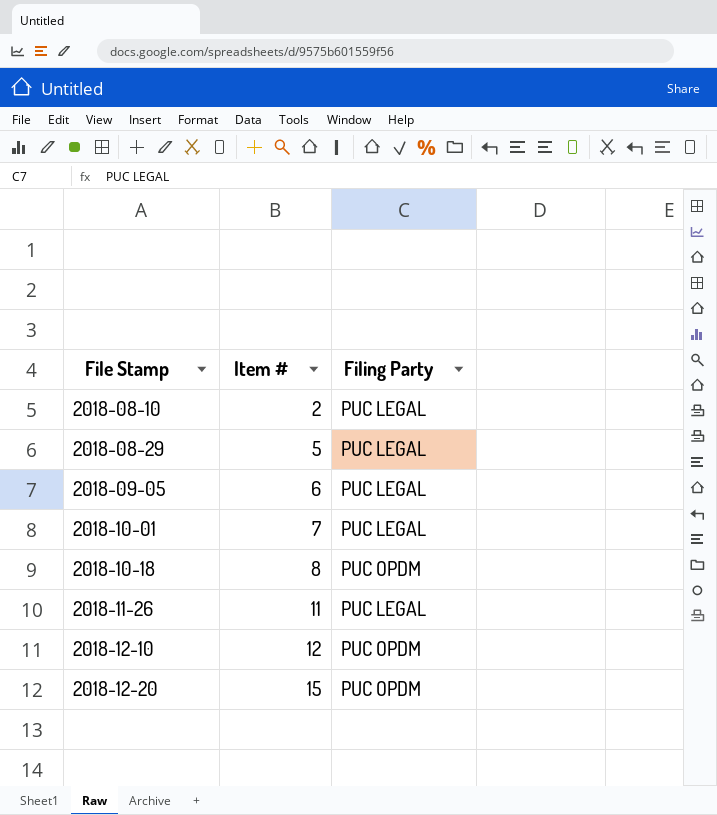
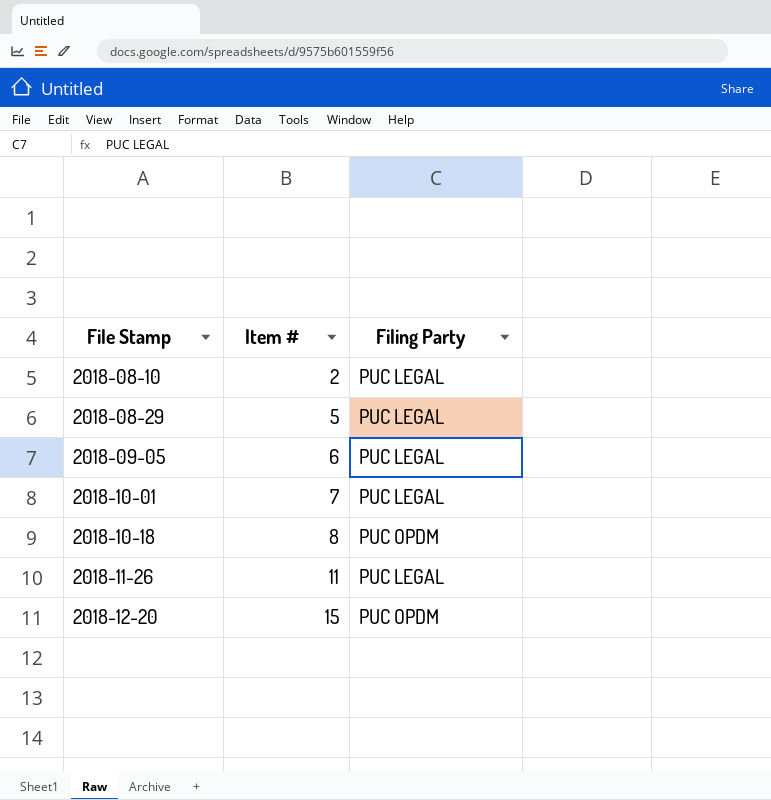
row 2018-12-10: 12 | PUC OPDM -> none

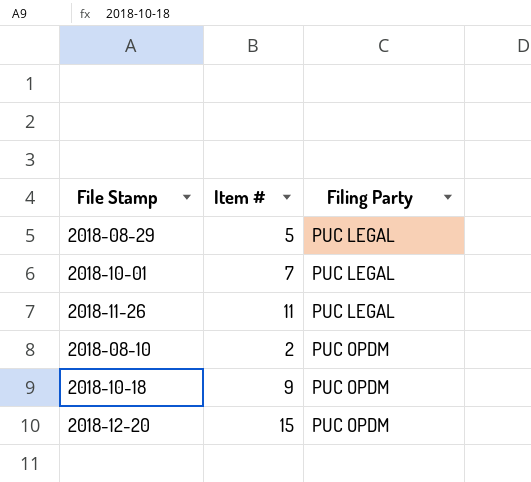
row order: File Stamp ascending -> Filing Party ascending
row 2018-09-05: 6 | PUC LEGAL -> none
2018-08-10 | Filing Party: PUC LEGAL -> PUC OPDM
2018-10-18 | Item #: 8 -> 9

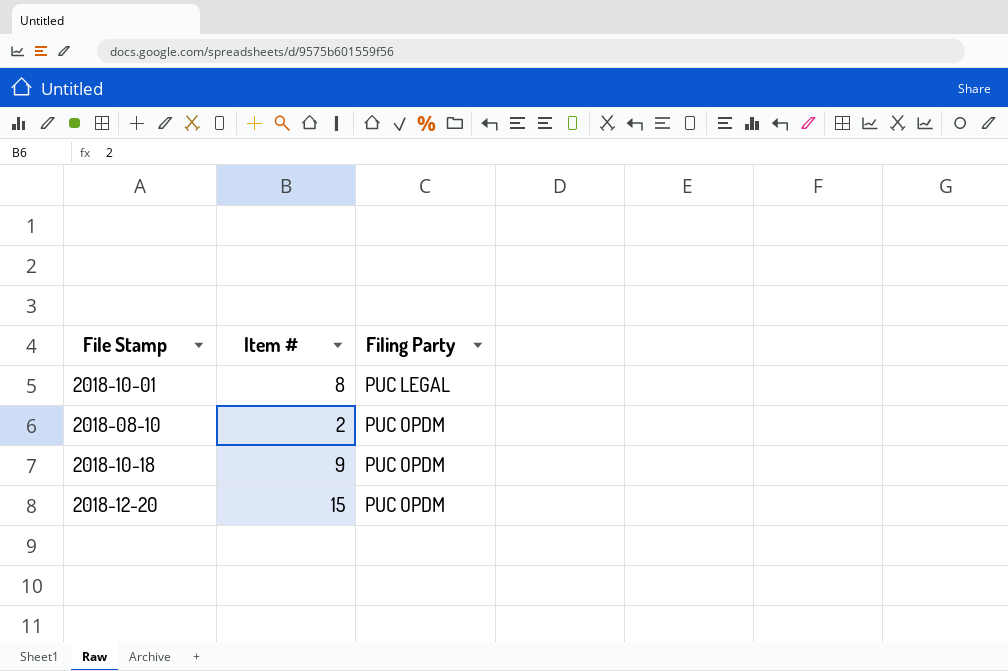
row 2018-08-29: 5 | PUC LEGAL -> none
row 2018-11-26: 11 | PUC LEGAL -> none
2018-10-01 | Item #: 7 -> 8

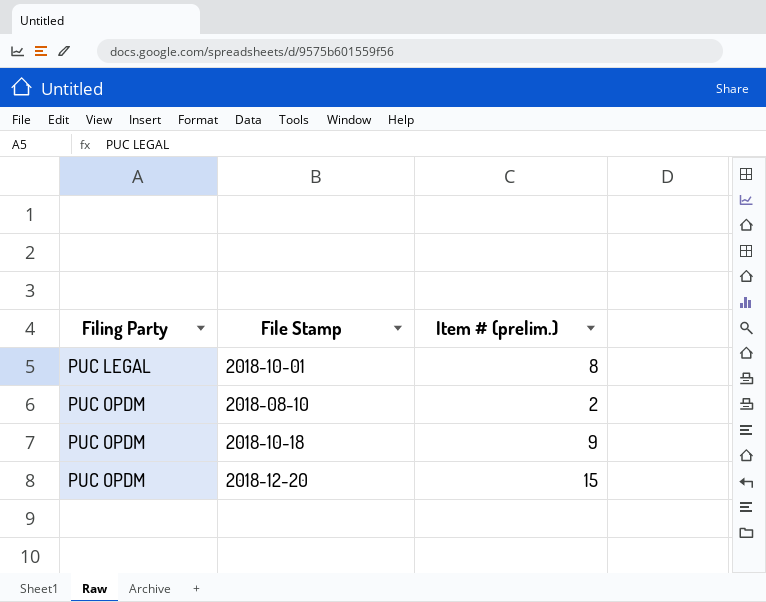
column Filing Party | position: 3 -> 1
column name: Item # -> Item # (prelim.)

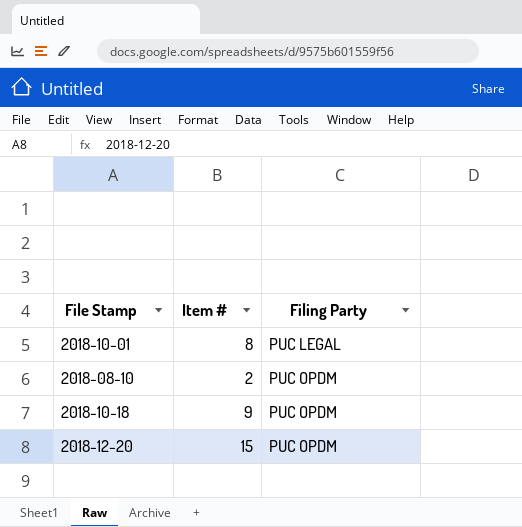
column name: Item # (prelim.) -> Item #
column Filing Party | position: 1 -> 3

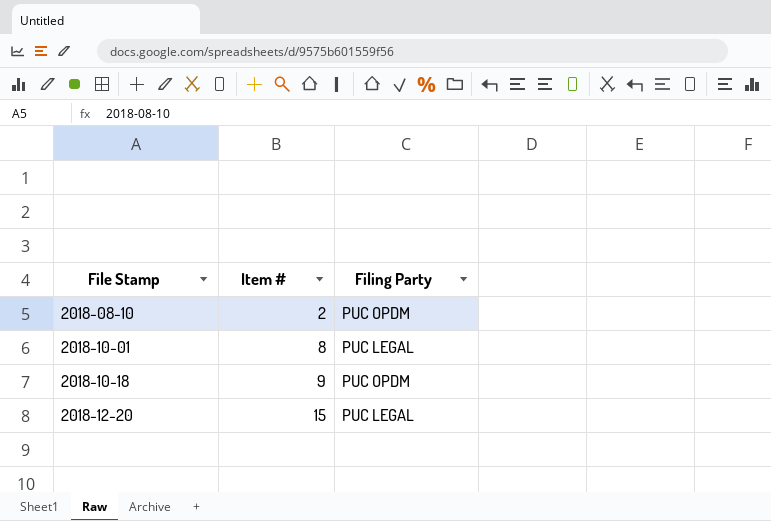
row order: Filing Party ascending -> File Stamp ascending
2018-12-20 | Filing Party: PUC OPDM -> PUC LEGAL

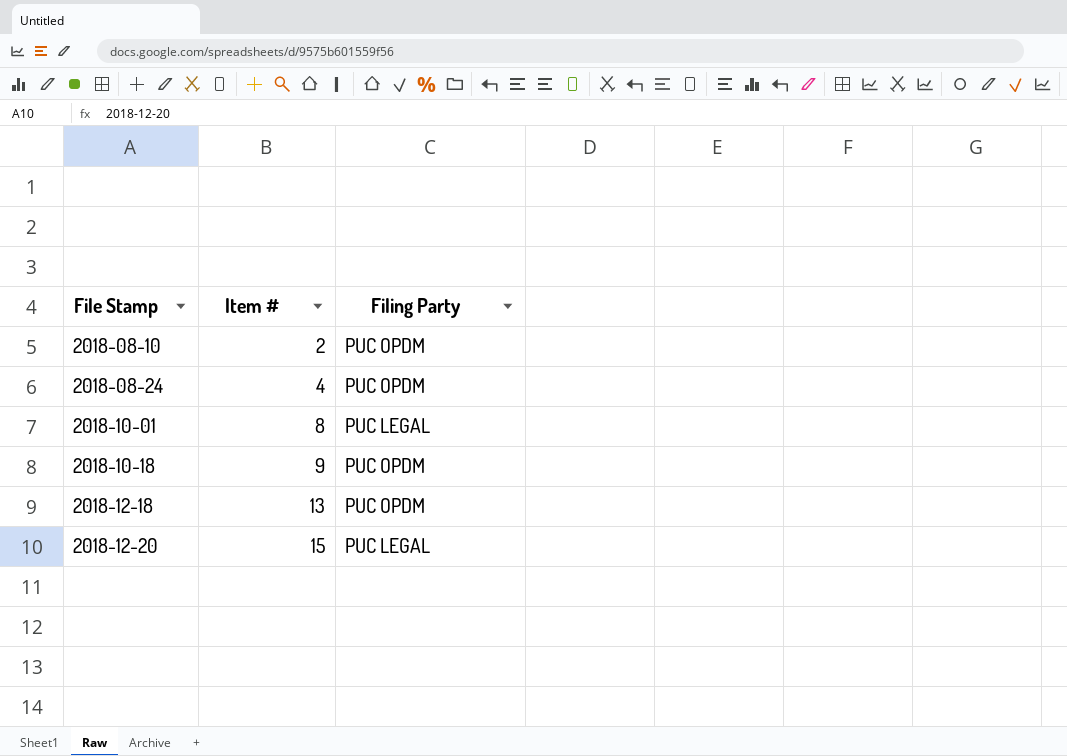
row 2018-08-24: none -> 4 | PUC OPDM
row 2018-12-18: none -> 13 | PUC OPDM

